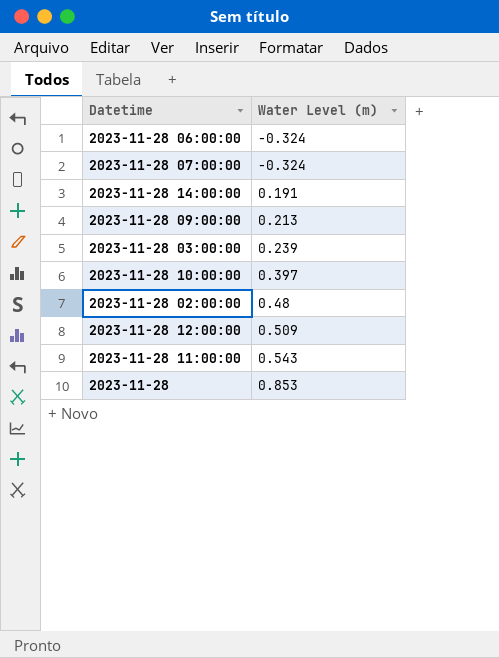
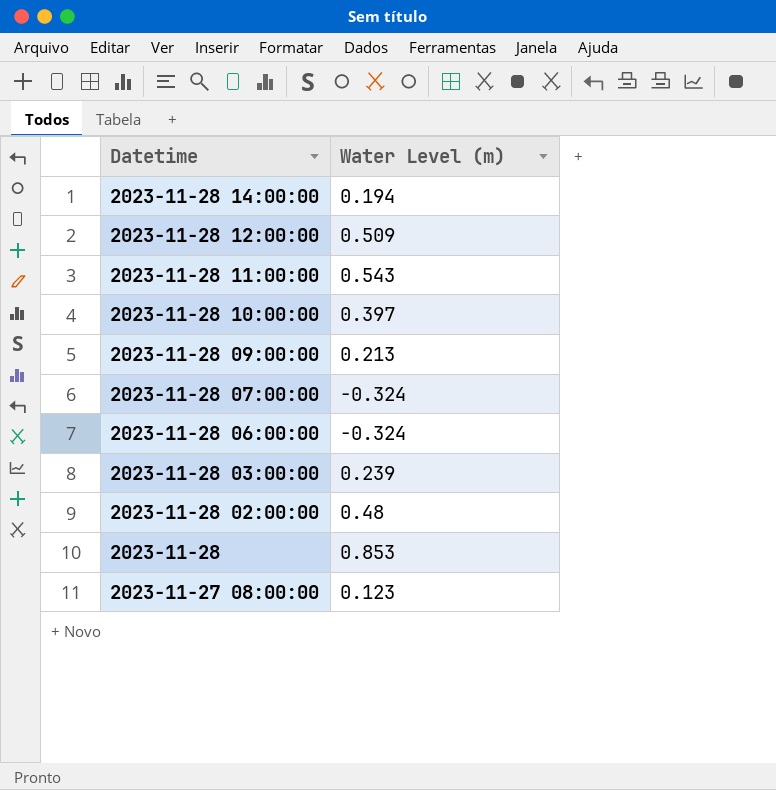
row order: Water Level (m) ascending -> Datetime descending
2023-11-28 14:00:00 | Water Level (m): 0.191 -> 0.194
row 2023-11-27 08:00:00: none -> 0.123

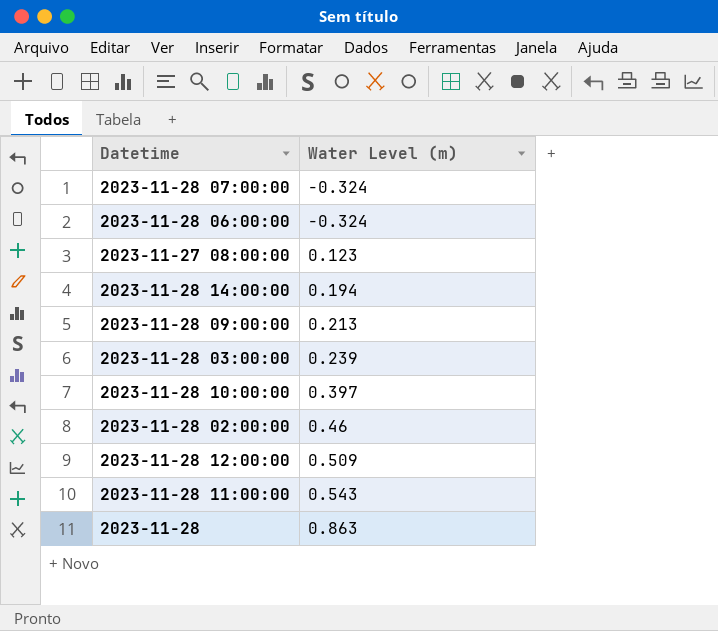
row order: Datetime descending -> Water Level (m) ascending
2023-11-28 02:00:00 | Water Level (m): 0.48 -> 0.46
2023-11-28 | Water Level (m): 0.853 -> 0.863

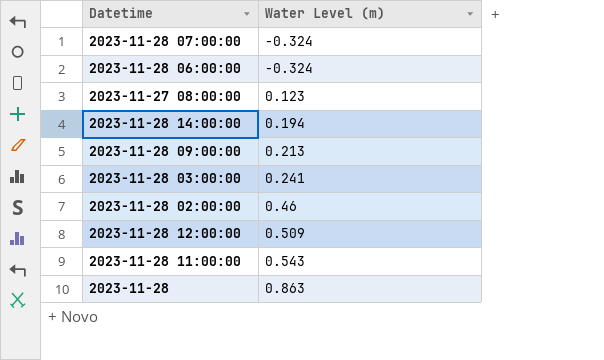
row 2023-11-28 10:00:00: 0.397 -> none
2023-11-28 03:00:00 | Water Level (m): 0.239 -> 0.241

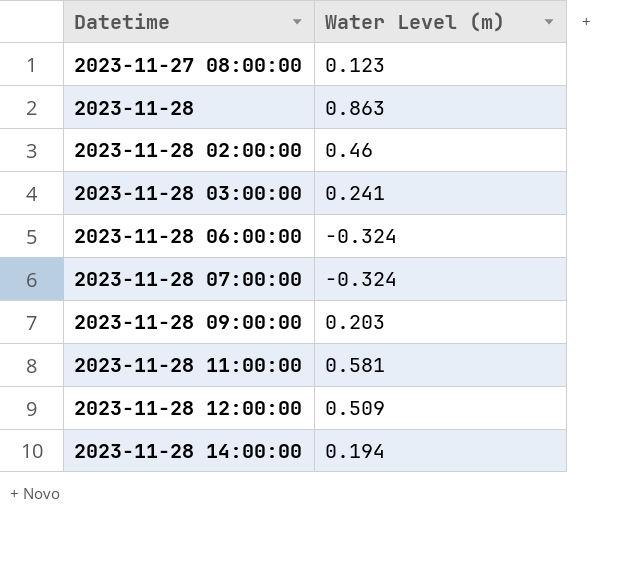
row order: Water Level (m) ascending -> Datetime ascending
2023-11-28 09:00:00 | Water Level (m): 0.213 -> 0.203
2023-11-28 11:00:00 | Water Level (m): 0.543 -> 0.581

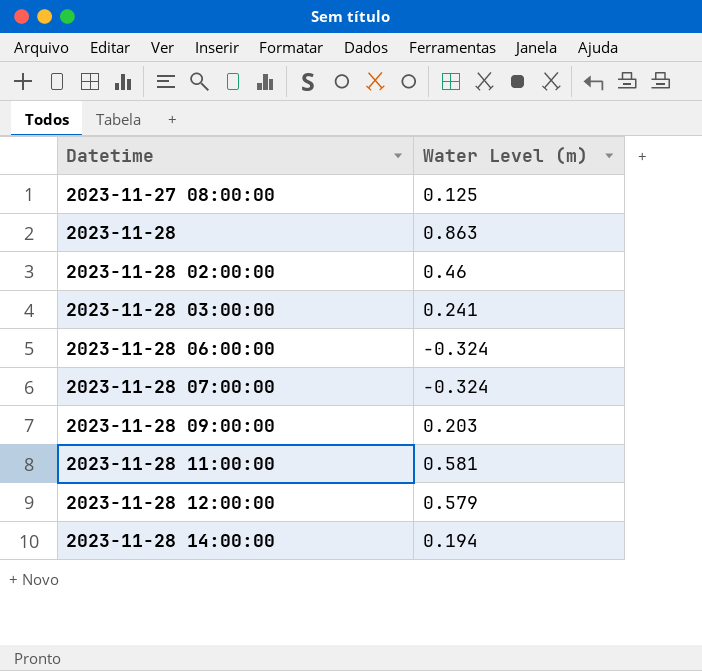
2023-11-27 08:00:00 | Water Level (m): 0.123 -> 0.125
2023-11-28 12:00:00 | Water Level (m): 0.509 -> 0.579

